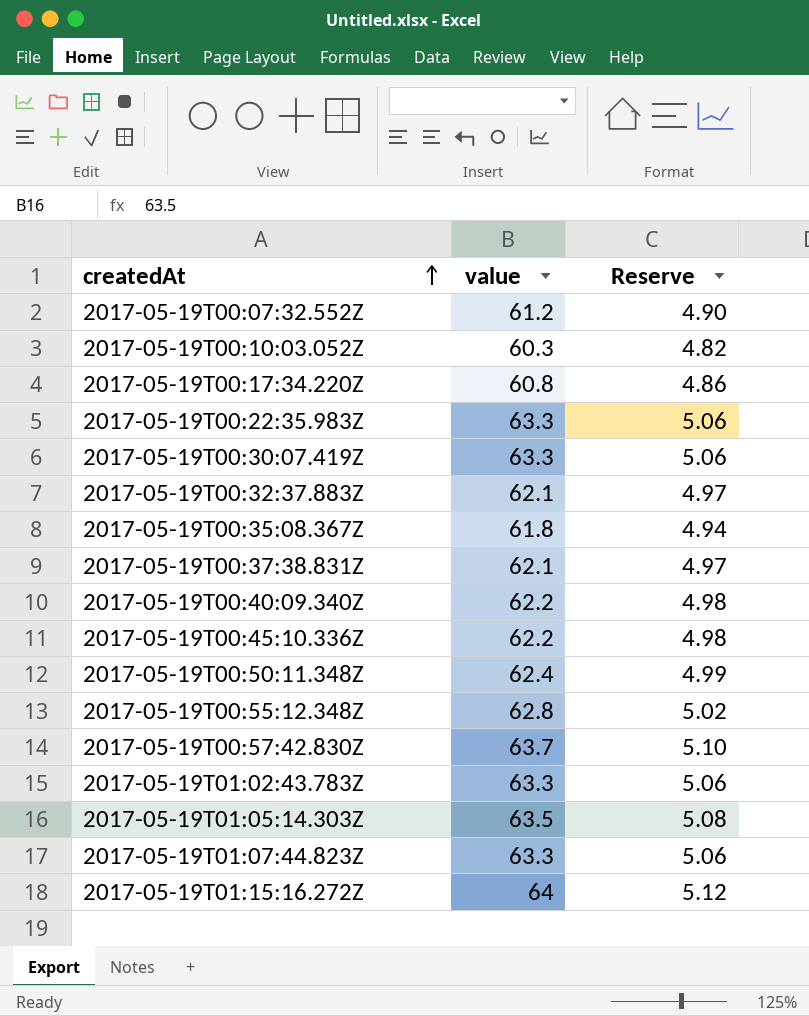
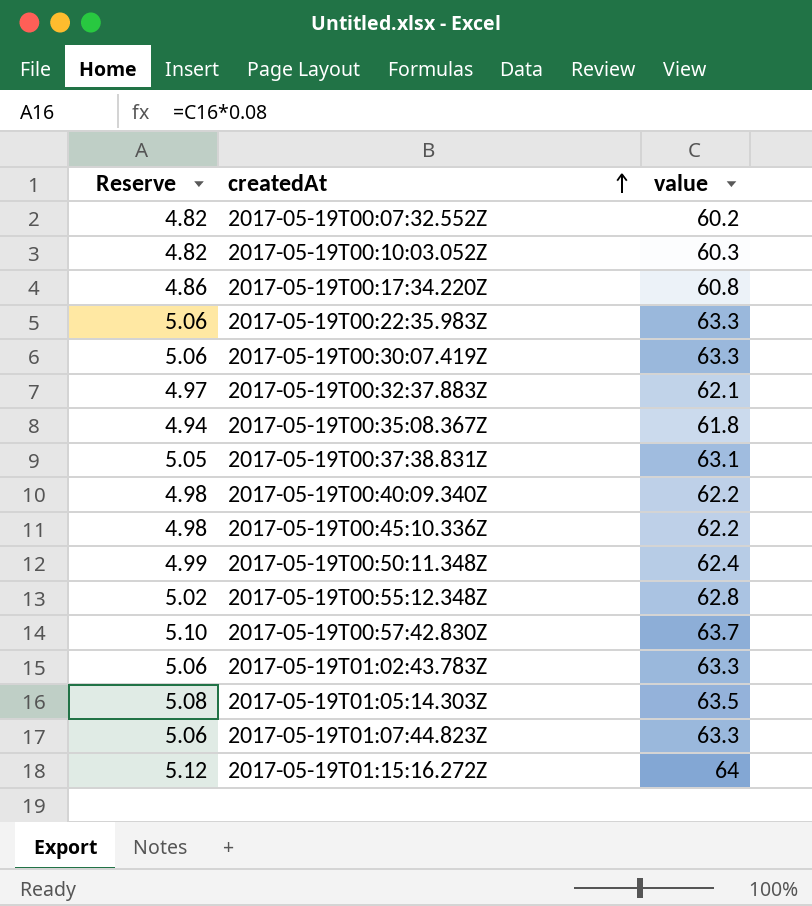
column Reserve | position: 3 -> 1
2017-05-19T00:07:32.552Z | Reserve: 4.90 -> 4.82
2017-05-19T00:07:32.552Z | value: 61.2 -> 60.2
2017-05-19T00:37:38.831Z | Reserve: 4.97 -> 5.05
2017-05-19T00:37:38.831Z | value: 62.1 -> 63.1

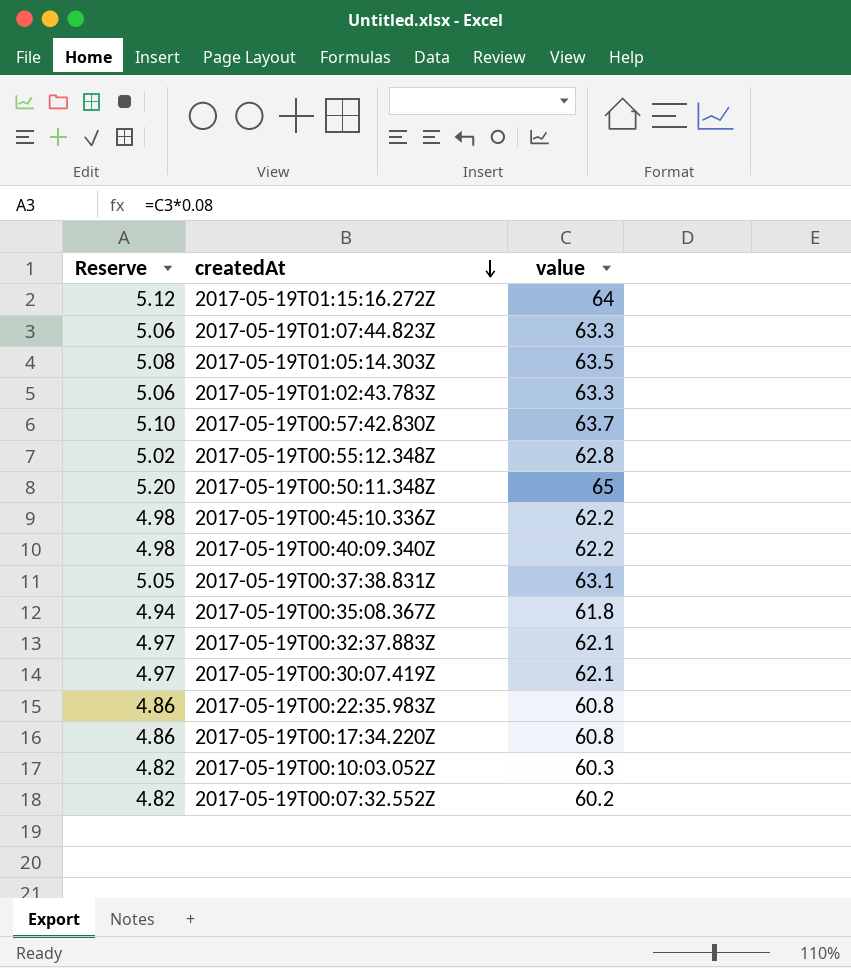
row order: createdAt ascending -> createdAt descending
2017-05-19T00:50:11.348Z | Reserve: 4.99 -> 5.20
2017-05-19T00:50:11.348Z | value: 62.4 -> 65
2017-05-19T00:30:07.419Z | Reserve: 5.06 -> 4.97
2017-05-19T00:30:07.419Z | value: 63.3 -> 62.1
2017-05-19T00:22:35.983Z | Reserve: 5.06 -> 4.86
2017-05-19T00:22:35.983Z | value: 63.3 -> 60.8

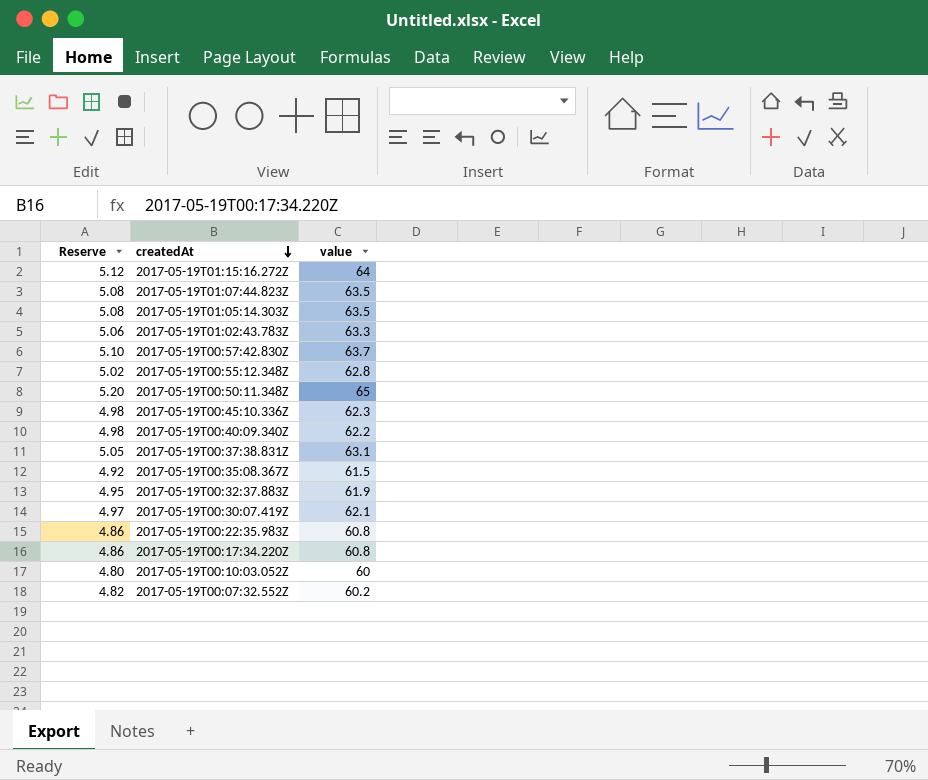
2017-05-19T01:07:44.823Z | Reserve: 5.06 -> 5.08
2017-05-19T01:07:44.823Z | value: 63.3 -> 63.5
2017-05-19T00:45:10.336Z | value: 62.2 -> 62.3
2017-05-19T00:35:08.367Z | Reserve: 4.94 -> 4.92
2017-05-19T00:35:08.367Z | value: 61.8 -> 61.5
2017-05-19T00:32:37.883Z | Reserve: 4.97 -> 4.95
2017-05-19T00:32:37.883Z | value: 62.1 -> 61.9
2017-05-19T00:10:03.052Z | Reserve: 4.82 -> 4.80
2017-05-19T00:10:03.052Z | value: 60.3 -> 60

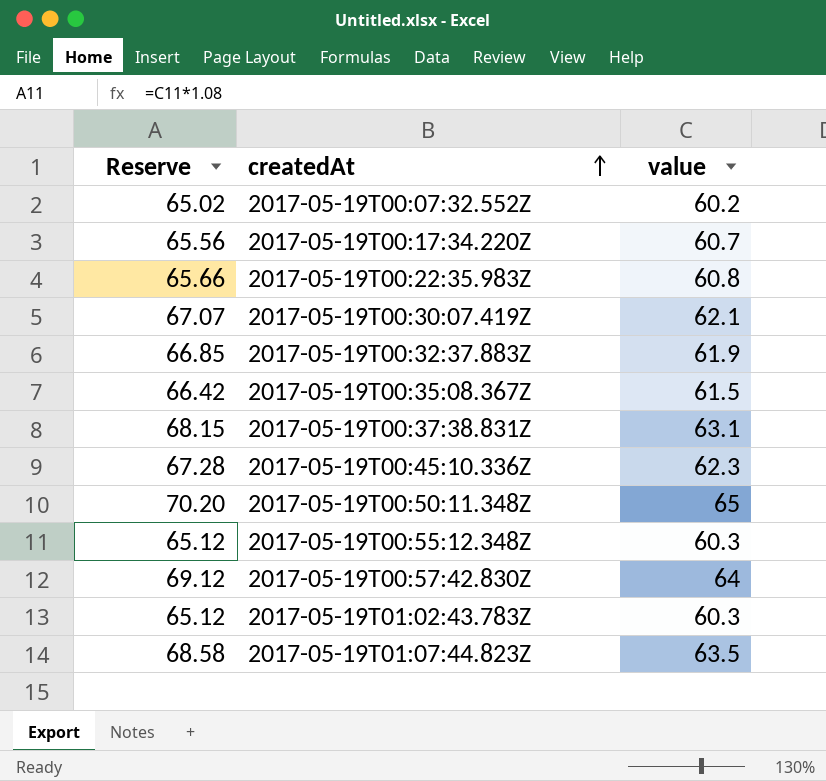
row order: createdAt descending -> createdAt ascending
column Reserve | formula: [value] * 0.08 -> [value] * 1.08
row 2017-05-19T01:15:16.272Z: 5.12 | 64 -> none
row 2017-05-19T01:05:14.303Z: 5.08 | 63.5 -> none
row 2017-05-19T00:40:09.340Z: 4.98 | 62.2 -> none
row 2017-05-19T00:10:03.052Z: 4.80 | 60 -> none
2017-05-19T00:17:34.220Z | value: 60.8 -> 60.7
2017-05-19T00:55:12.348Z | value: 62.8 -> 60.3
2017-05-19T00:57:42.830Z | value: 63.7 -> 64
2017-05-19T01:02:43.783Z | value: 63.3 -> 60.3

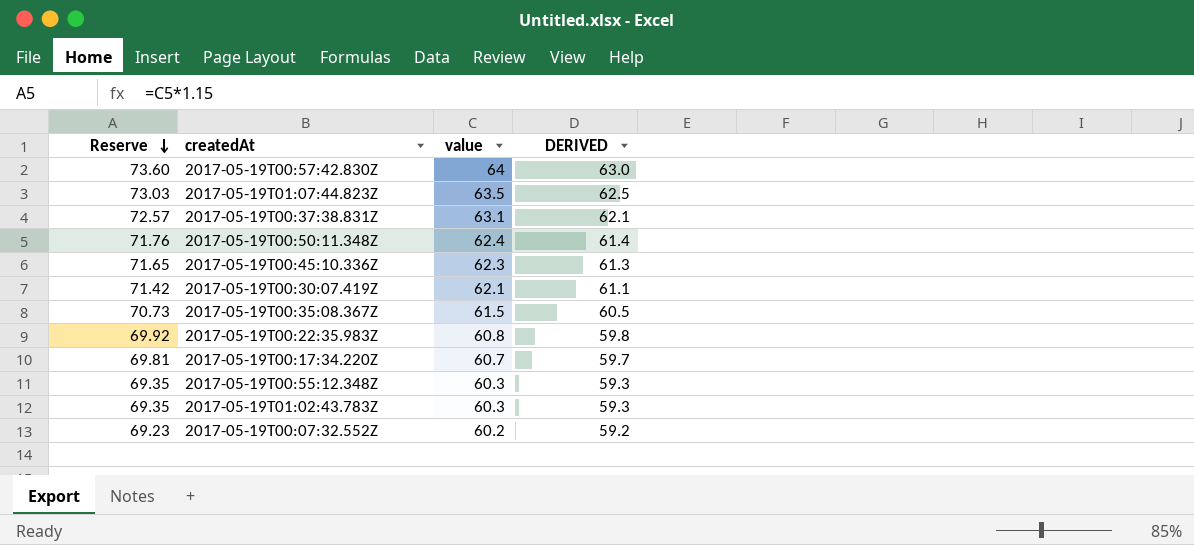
row order: createdAt ascending -> Reserve descending
column Reserve | formula: [value] * 1.08 -> [value] * 1.15
column DERIVED | formula: none -> [value] - 1
row 2017-05-19T00:32:37.883Z: 66.85 | 61.9 -> none
2017-05-19T00:50:11.348Z | value: 65 -> 62.4

